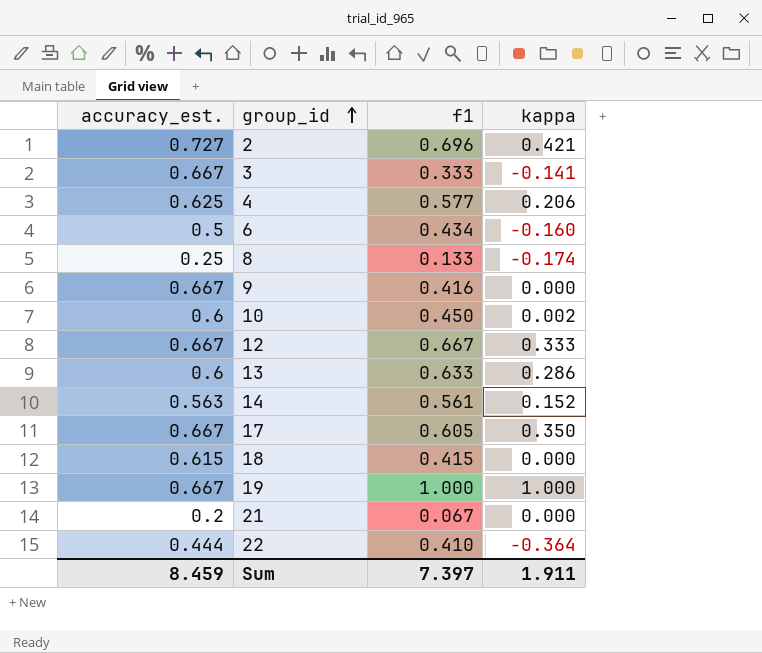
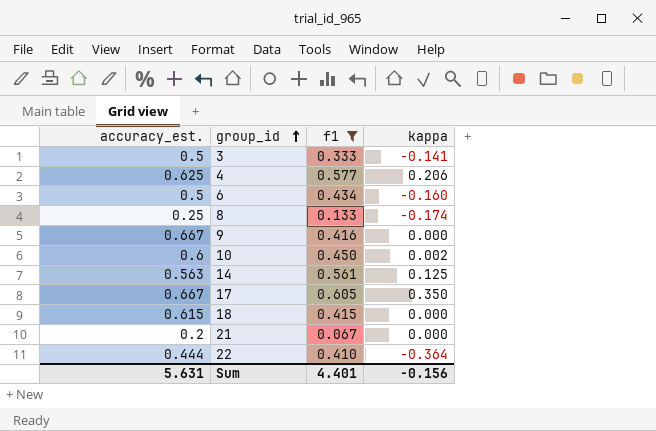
filter: none -> f1 <= 0.605
3 | accuracy_est.: 0.667 -> 0.5
14 | kappa: 0.152 -> 0.125
Sum | accuracy_est.: 8.459 -> 5.631
Sum | f1: 7.397 -> 4.401
Sum | kappa: 1.911 -> -0.156

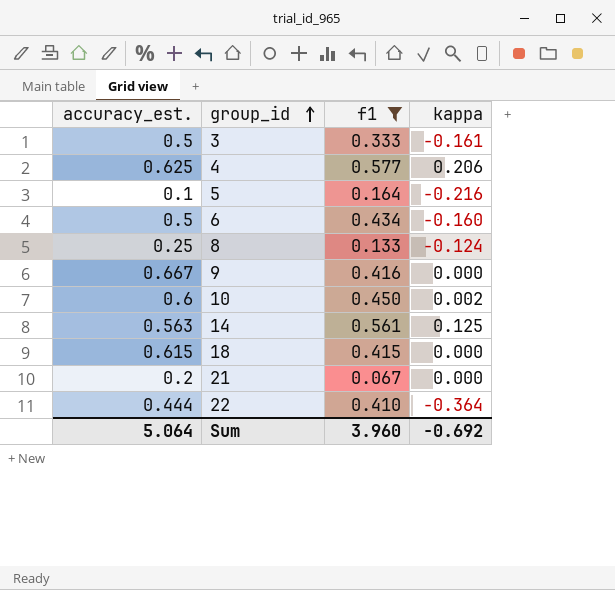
row 17: 0.667 | 0.605 | 0.350 -> none
3 | kappa: -0.141 -> -0.161
row 5: none -> 0.1 | 0.164 | -0.216
8 | kappa: -0.174 -> -0.124
Sum | accuracy_est.: 5.631 -> 5.064
Sum | f1: 4.401 -> 3.960
Sum | kappa: -0.156 -> -0.692

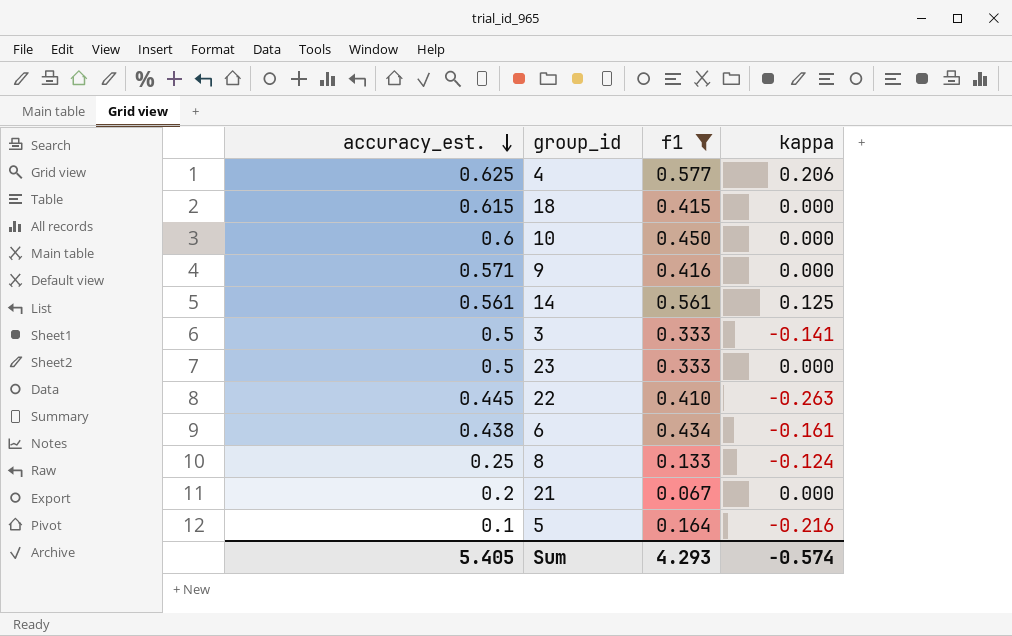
row order: group_id ascending -> accuracy_est. descending
10 | kappa: 0.002 -> 0.000
9 | accuracy_est.: 0.667 -> 0.571
14 | accuracy_est.: 0.563 -> 0.561
3 | kappa: -0.161 -> -0.141
row 23: none -> 0.5 | 0.333 | 0.000
22 | accuracy_est.: 0.444 -> 0.445
22 | kappa: -0.364 -> -0.263
6 | accuracy_est.: 0.5 -> 0.438
6 | kappa: -0.160 -> -0.161
Sum | accuracy_est.: 5.064 -> 5.405
Sum | f1: 3.960 -> 4.293
Sum | kappa: -0.692 -> -0.574

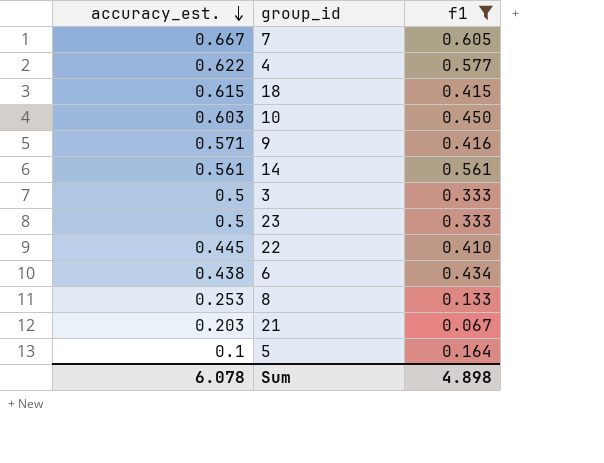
column kappa | position: 4 -> none
row 7: none -> 0.667 | 0.605
4 | accuracy_est.: 0.625 -> 0.622
10 | accuracy_est.: 0.6 -> 0.603
8 | accuracy_est.: 0.25 -> 0.253
21 | accuracy_est.: 0.2 -> 0.203
Sum | accuracy_est.: 5.405 -> 6.078
Sum | f1: 4.293 -> 4.898

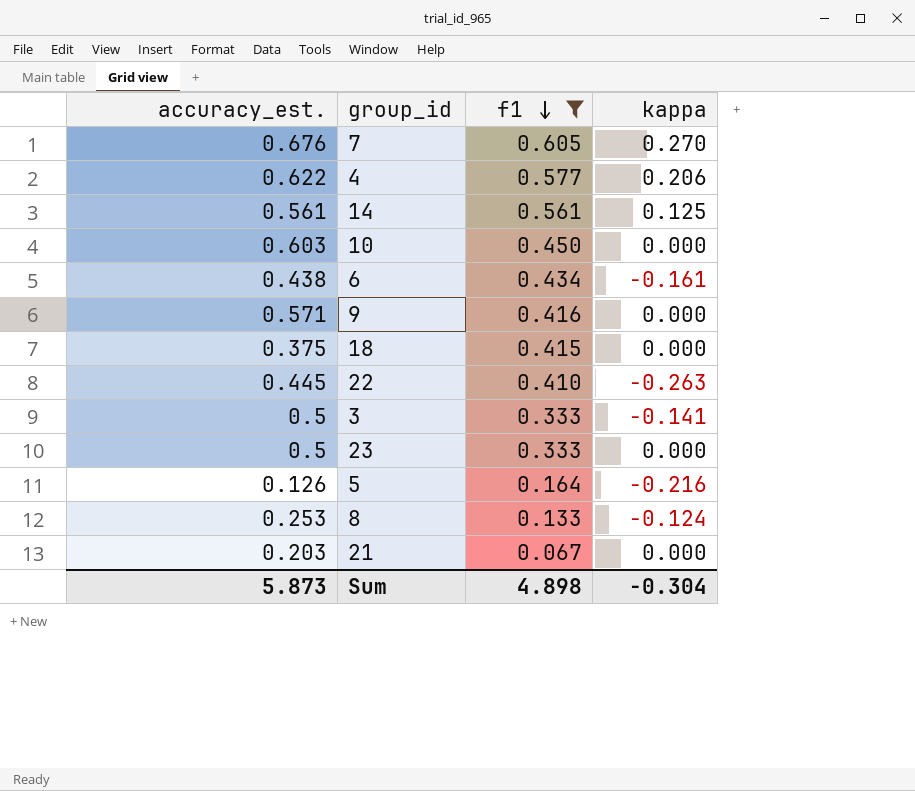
row order: accuracy_est. descending -> f1 descending
column kappa | position: none -> 4
7 | accuracy_est.: 0.667 -> 0.676
18 | accuracy_est.: 0.615 -> 0.375
5 | accuracy_est.: 0.1 -> 0.126
Sum | accuracy_est.: 6.078 -> 5.873

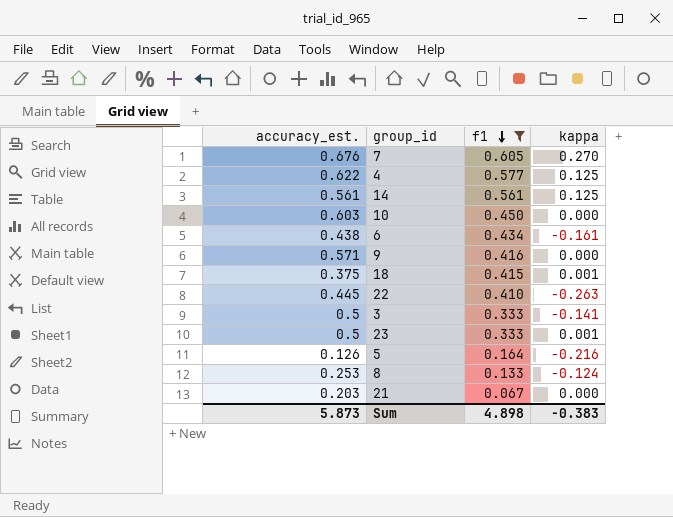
4 | kappa: 0.206 -> 0.125
18 | kappa: 0.000 -> 0.001
23 | kappa: 0.000 -> 0.001
Sum | kappa: -0.304 -> -0.383

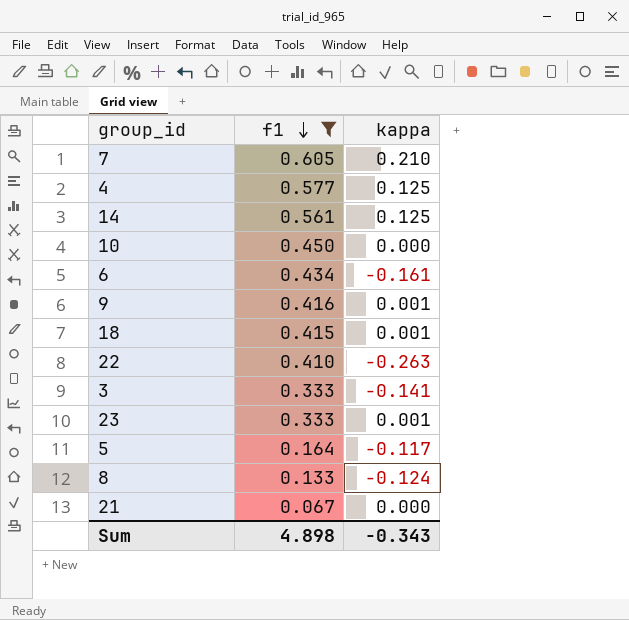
column accuracy_est. | position: 1 -> none
7 | kappa: 0.270 -> 0.210
9 | kappa: 0.000 -> 0.001
5 | kappa: -0.216 -> -0.117
Sum | kappa: -0.383 -> -0.343

